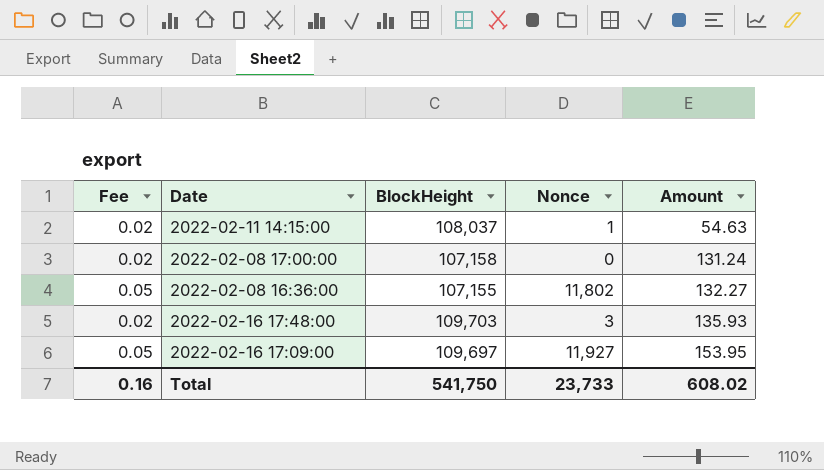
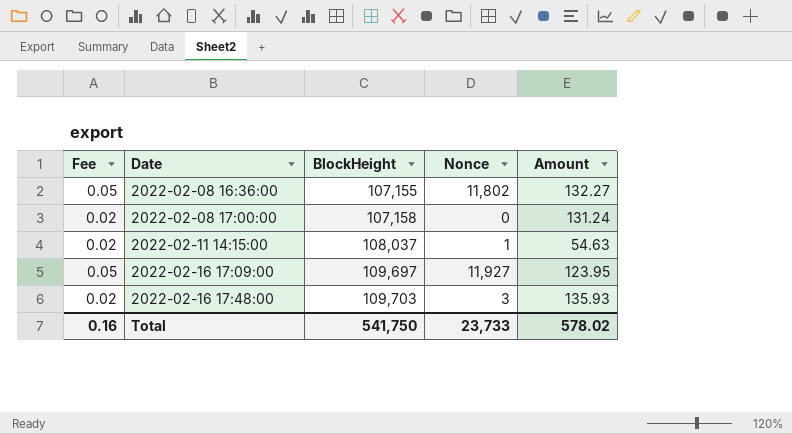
row order: Amount ascending -> Date ascending
2022-02-16 17:09:00 | Amount: 153.95 -> 123.95
Total | Amount: 608.02 -> 578.02

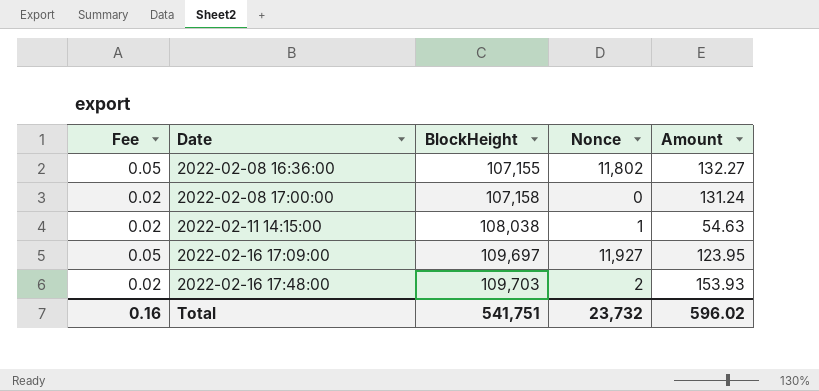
2022-02-11 14:15:00 | BlockHeight: 108,037 -> 108,038
2022-02-16 17:48:00 | Nonce: 3 -> 2
2022-02-16 17:48:00 | Amount: 135.93 -> 153.93
Total | BlockHeight: 541,750 -> 541,751
Total | Nonce: 23,733 -> 23,732
Total | Amount: 578.02 -> 596.02

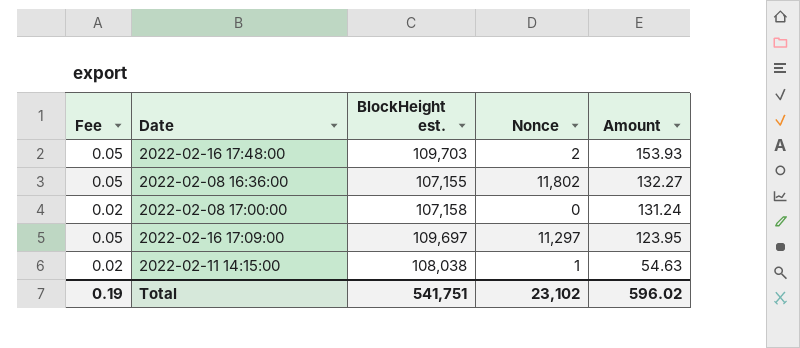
row order: Date ascending -> Amount descending
column name: BlockHeight -> BlockHeight est.
2022-02-16 17:48:00 | Fee: 0.02 -> 0.05
2022-02-16 17:09:00 | Nonce: 11,927 -> 11,297
Total | Fee: 0.16 -> 0.19
Total | Nonce: 23,732 -> 23,102

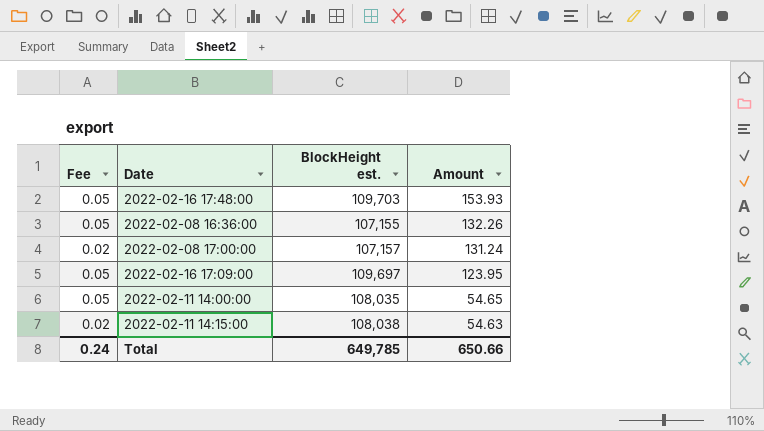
column Nonce | position: 4 -> none
2022-02-08 16:36:00 | Amount: 132.27 -> 132.26
2022-02-08 17:00:00 | BlockHeight est.: 107,158 -> 107,157
row 2022-02-11 14:00:00: none -> 0.05 | 108,035 | 54.65
Total | Fee: 0.19 -> 0.24
Total | BlockHeight est.: 541,751 -> 649,785
Total | Amount: 596.02 -> 650.66

